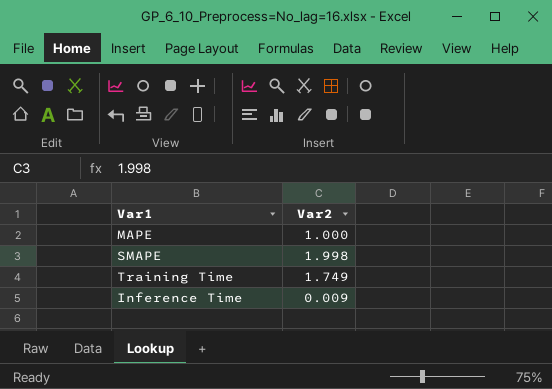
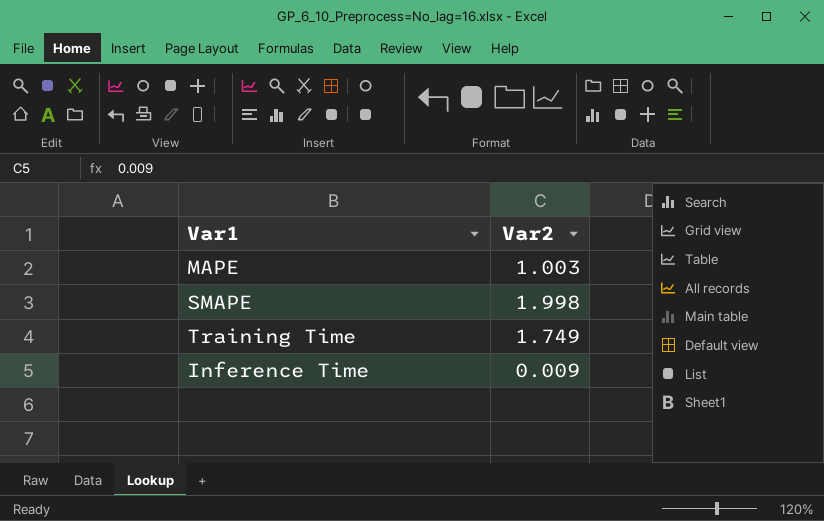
MAPE | Var2: 1.000 -> 1.003

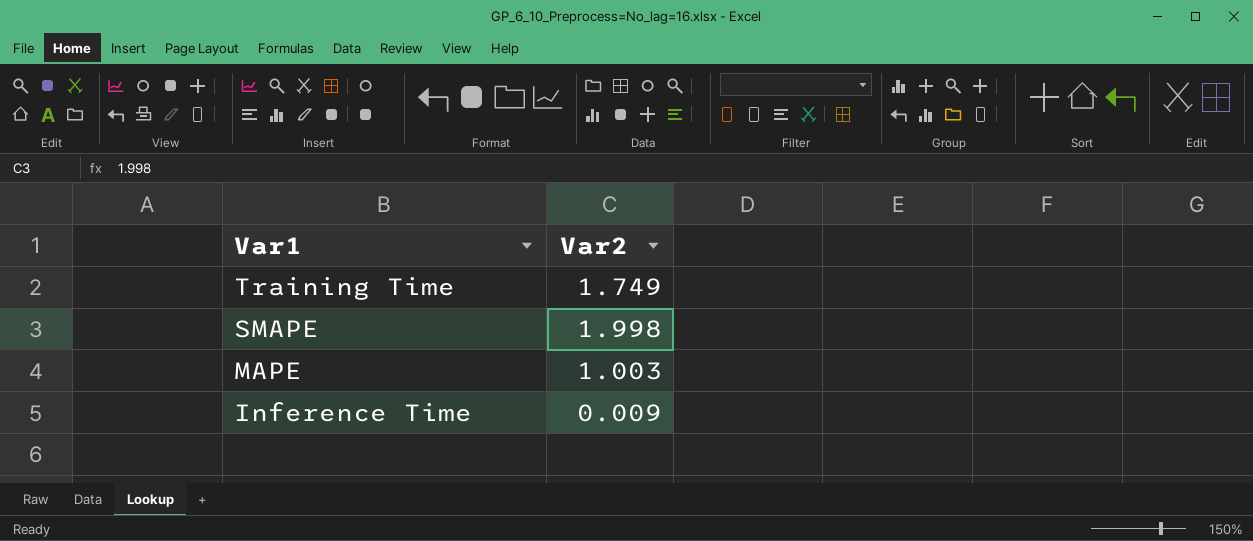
row order: none -> Var1 descending

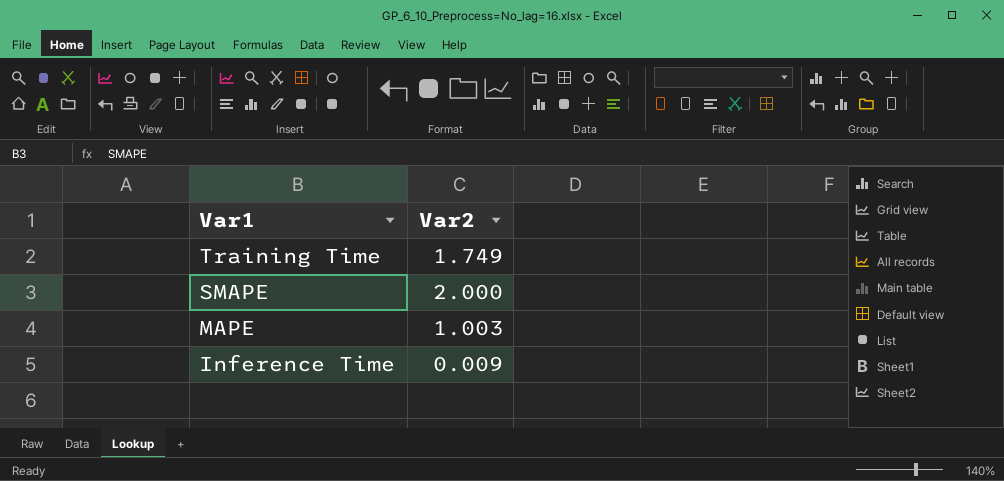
SMAPE | Var2: 1.998 -> 2.000

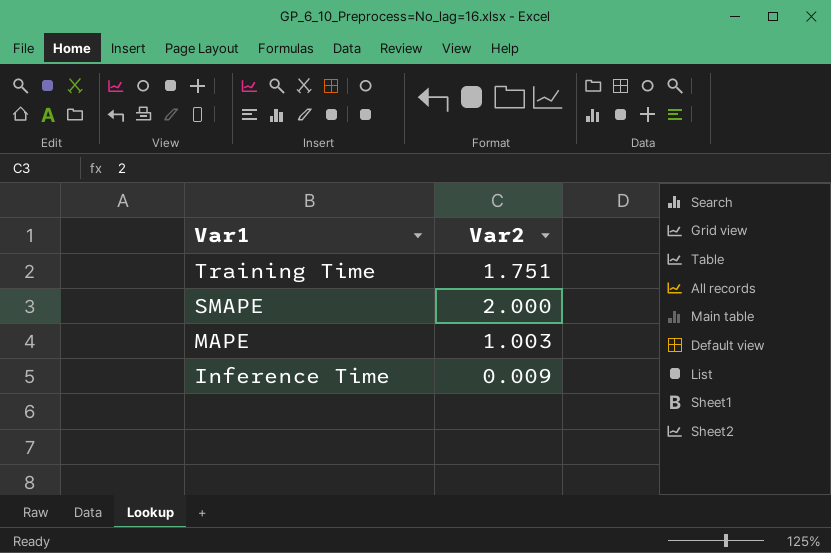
Training Time | Var2: 1.749 -> 1.751

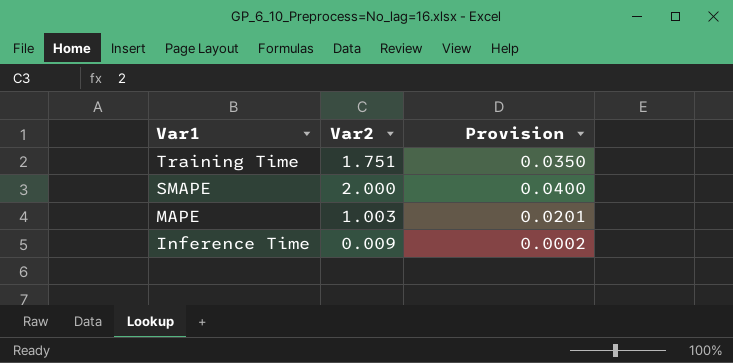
column Provision | formula: none -> [Var2] * 0.02

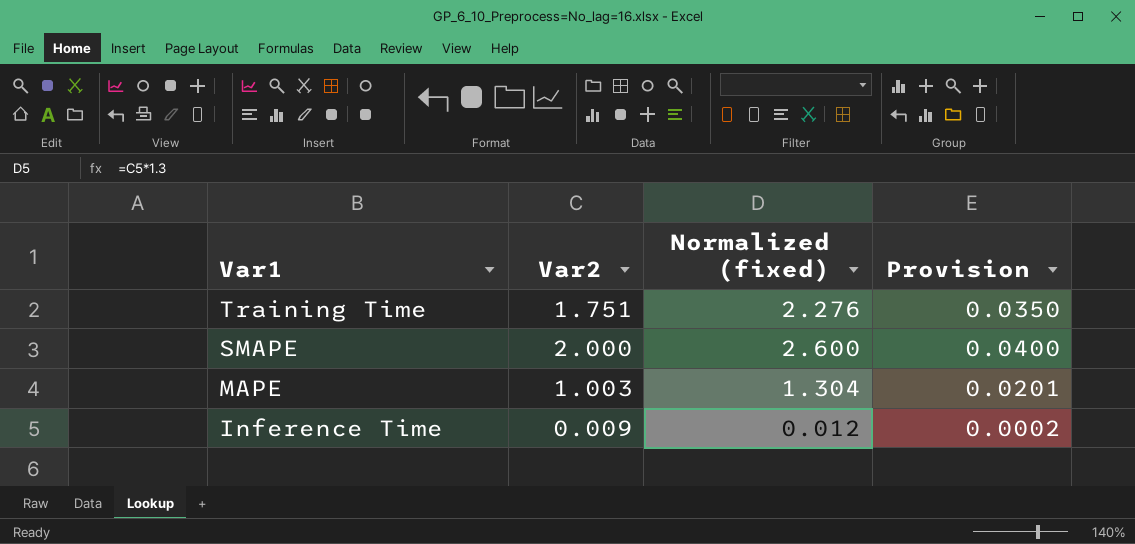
column Normalized (fixed) | formula: none -> [Var2] * 1.3

